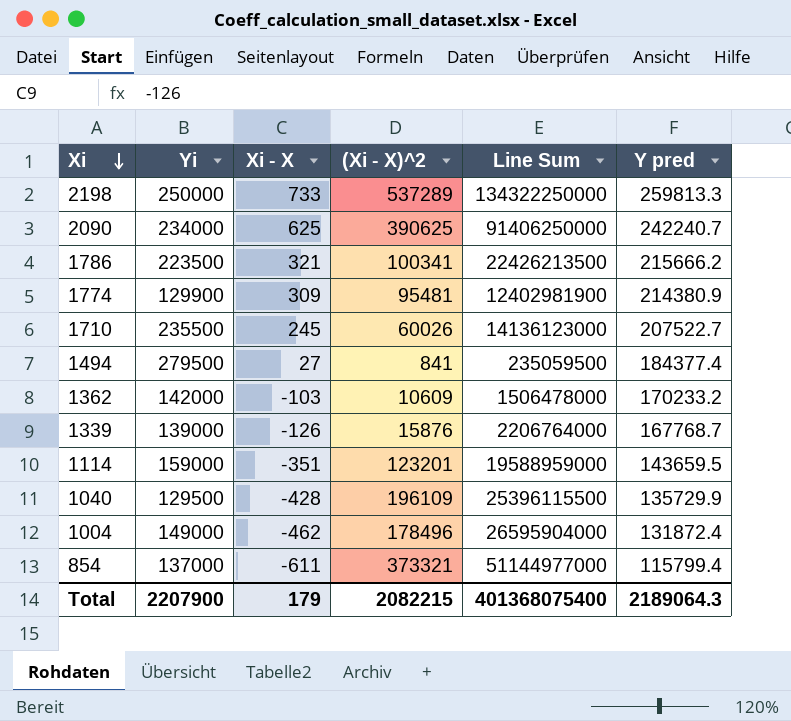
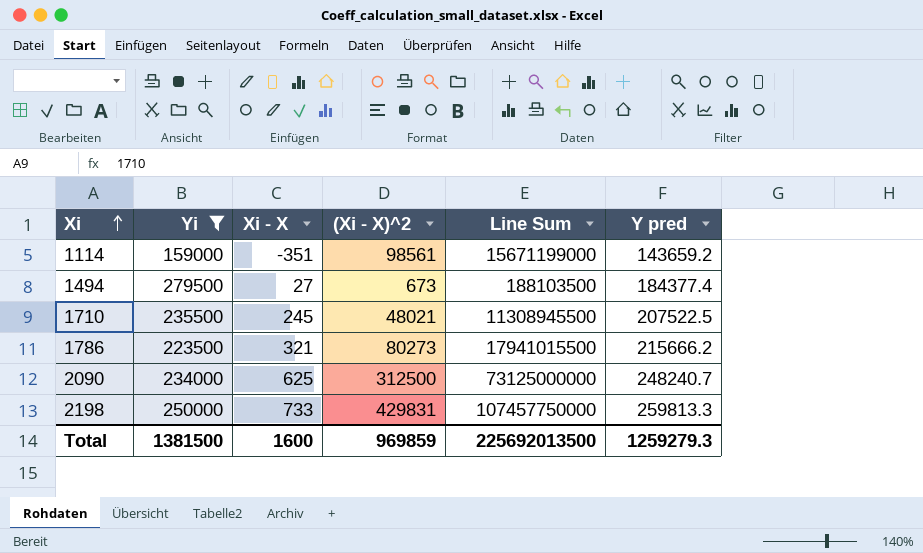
filter: none -> Yi >= 159000
row order: Xi descending -> Xi ascending
1114 | (Xi - X)^2: 123201 -> 98561
1114 | Line Sum: 19588959000 -> 15671199000
1114 | Y pred: 143659.5 -> 143659.2
1494 | (Xi - X)^2: 841 -> 673
1494 | Line Sum: 235059500 -> 188103500
1710 | (Xi - X)^2: 60026 -> 48021
1710 | Line Sum: 14136123000 -> 11308945500
1710 | Y pred: 207522.7 -> 207522.5
1786 | (Xi - X)^2: 100341 -> 80273
1786 | Line Sum: 22426213500 -> 17941015500
2090 | (Xi - X)^2: 390625 -> 312500
2090 | Line Sum: 91406250000 -> 73125000000
2090 | Y pred: 242240.7 -> 248240.7
2198 | (Xi - X)^2: 537289 -> 429831
2198 | Line Sum: 134322250000 -> 107457750000
Total | Yi: 2207900 -> 1381500
Total | Xi - X: 179 -> 1600
Total | (Xi - X)^2: 2082215 -> 969859
Total | Line Sum: 401368075400 -> 225692013500
Total | Y pred: 2189064.3 -> 1259279.3

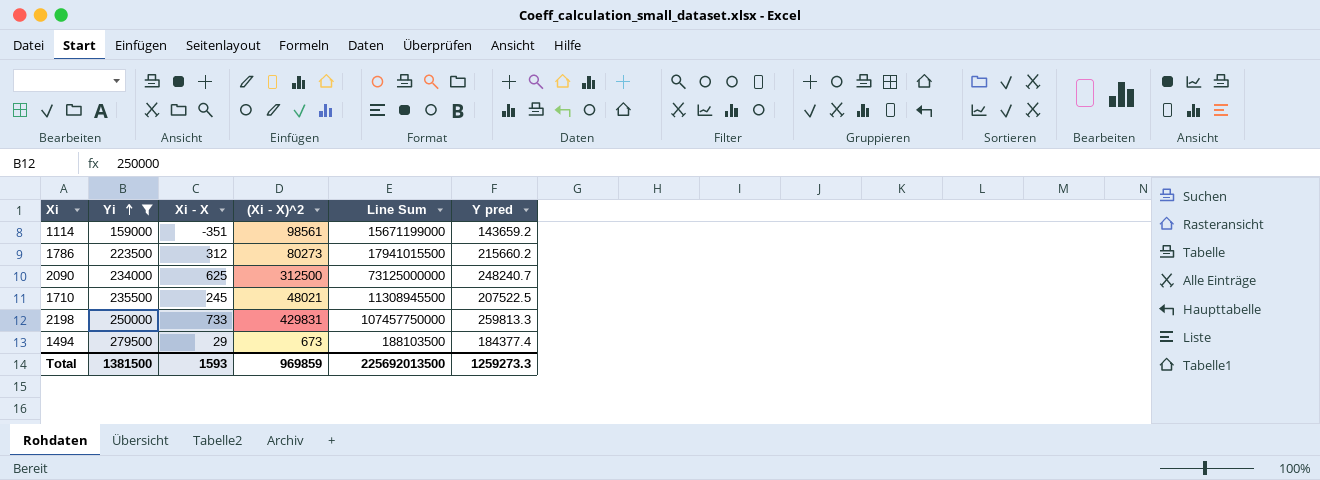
row order: Xi ascending -> Yi ascending
1786 | Xi - X: 321 -> 312
1786 | Y pred: 215666.2 -> 215660.2
1494 | Xi - X: 27 -> 29
Total | Xi - X: 1600 -> 1593
Total | Y pred: 1259279.3 -> 1259273.3

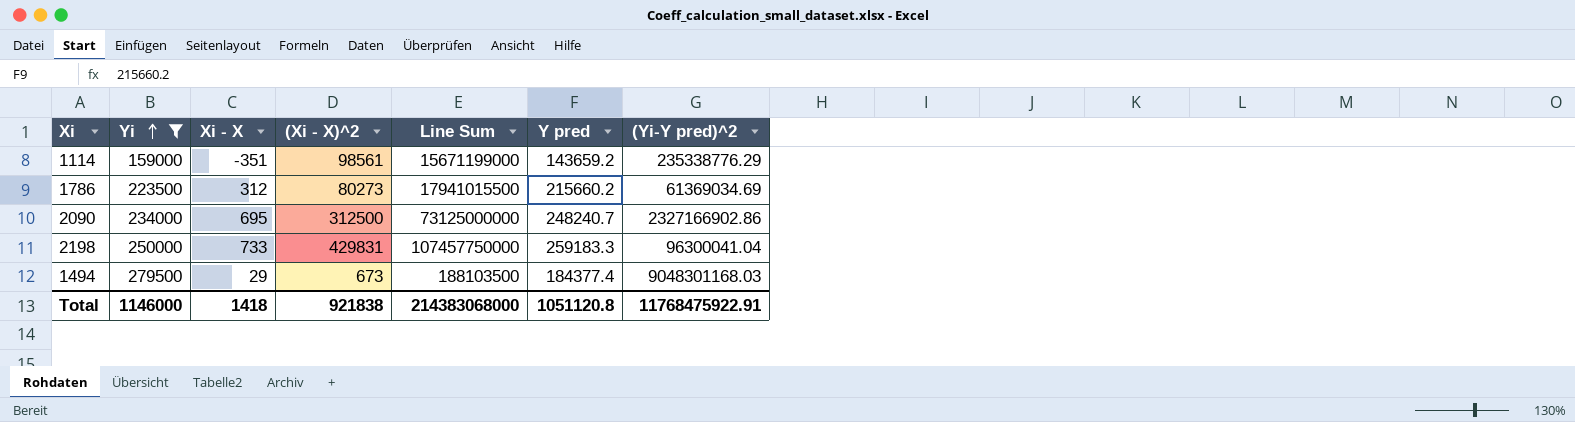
column (Yi-Y pred)^2 | position: none -> 7
row 1710: 235500 | 245 | 48021 | 11308945500 | 207522.5 -> none
2090 | Xi - X: 625 -> 695
2198 | Y pred: 259813.3 -> 259183.3
Total | Yi: 1381500 -> 1146000
Total | Xi - X: 1593 -> 1418
Total | (Xi - X)^2: 969859 -> 921838
Total | Line Sum: 225692013500 -> 214383068000
Total | Y pred: 1259273.3 -> 1051120.8

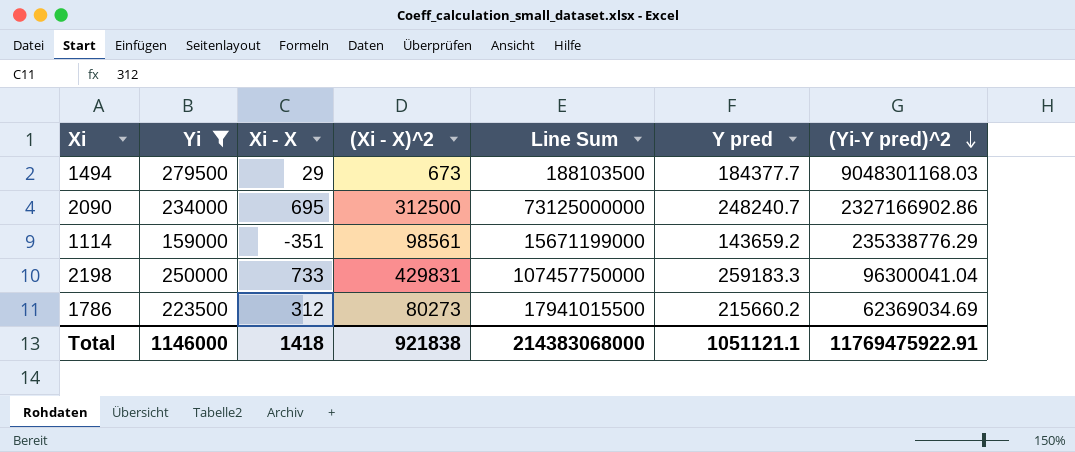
row order: Yi ascending -> (Yi-Y pred)^2 descending
1494 | Y pred: 184377.4 -> 184377.7
1786 | (Yi-Y pred)^2: 61369034.69 -> 62369034.69
Total | Y pred: 1051120.8 -> 1051121.1
Total | (Yi-Y pred)^2: 11768475922.91 -> 11769475922.91

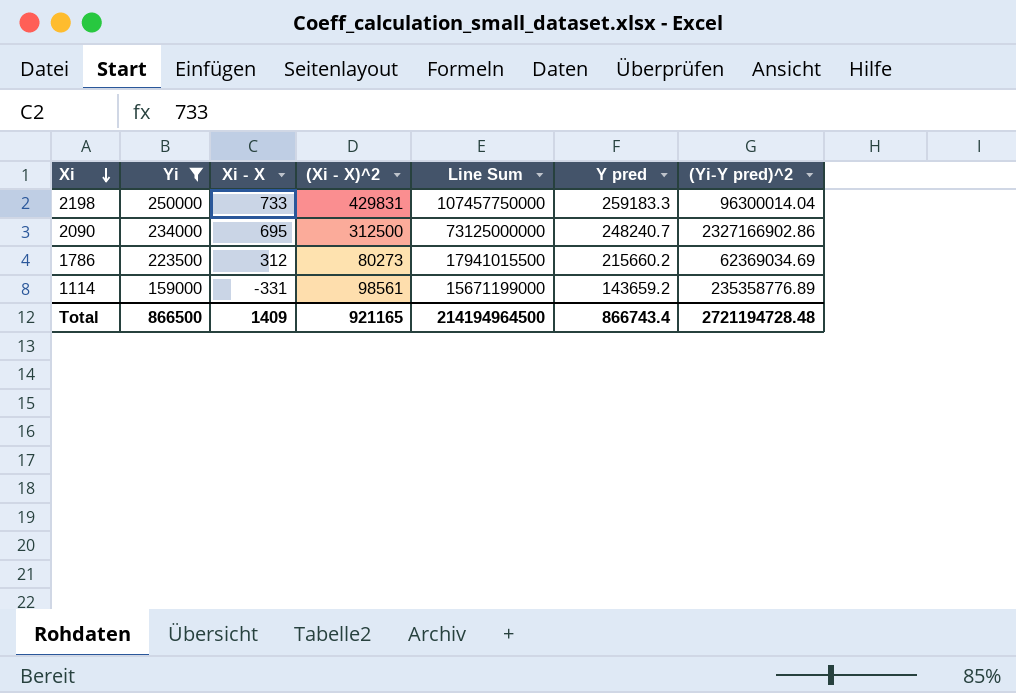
row order: (Yi-Y pred)^2 descending -> Xi descending
row 1494: 279500 | 29 | 673 | 188103500 | 184377.7 | 9048301168.03 -> none
2198 | (Yi-Y pred)^2: 96300041.04 -> 96300014.04
1114 | Xi - X: -351 -> -331
1114 | (Yi-Y pred)^2: 235338776.29 -> 235358776.89
Total | Yi: 1146000 -> 866500
Total | Xi - X: 1418 -> 1409
Total | (Xi - X)^2: 921838 -> 921165
Total | Line Sum: 214383068000 -> 214194964500
Total | Y pred: 1051121.1 -> 866743.4
Total | (Yi-Y pred)^2: 11769475922.91 -> 2721194728.48

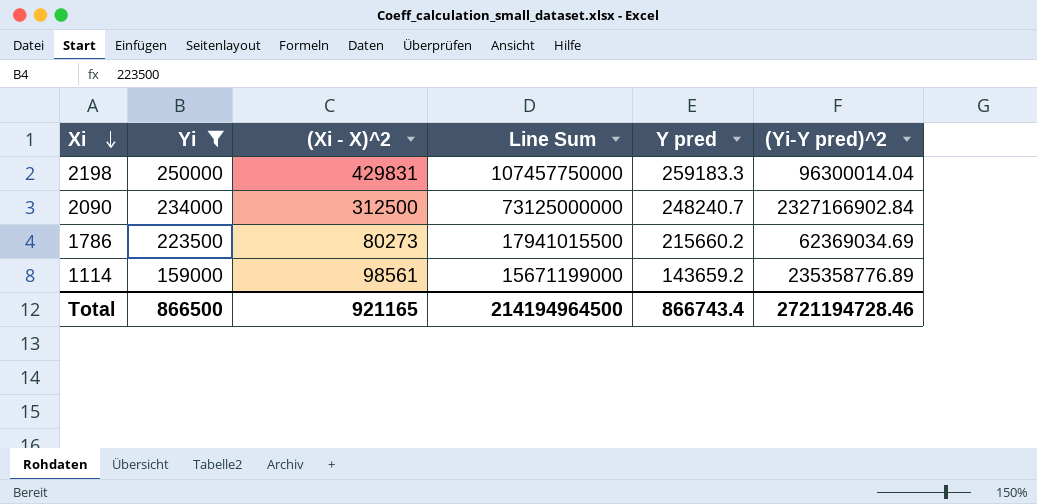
column Xi - X | position: 3 -> none
2090 | (Yi-Y pred)^2: 2327166902.86 -> 2327166902.84
Total | (Yi-Y pred)^2: 2721194728.48 -> 2721194728.46

